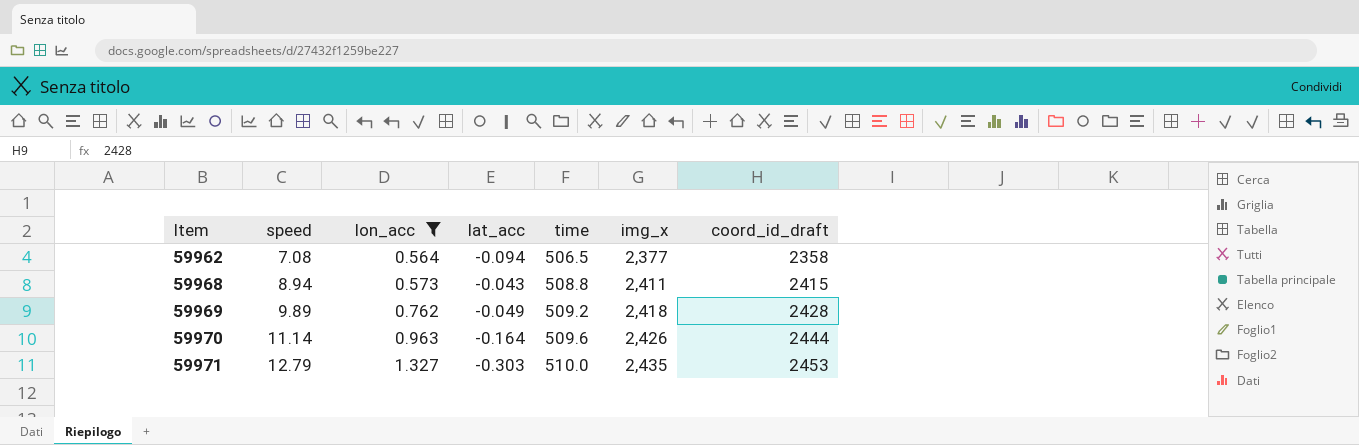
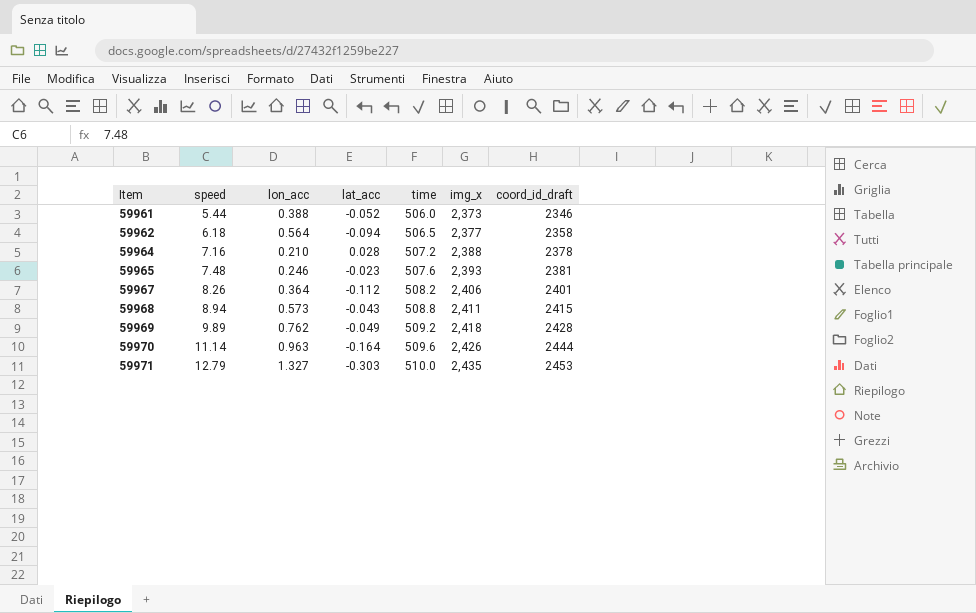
filter: lon_acc >= 0.564 -> none
59962 | speed: 7.08 -> 6.18

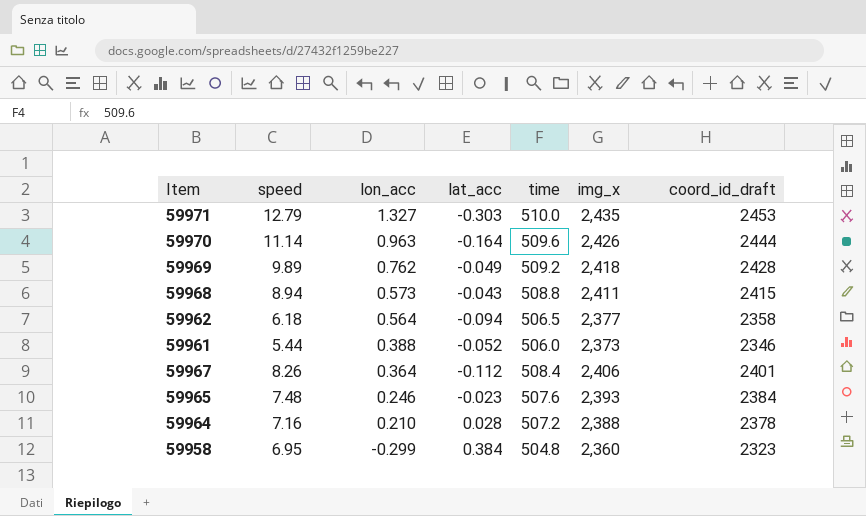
row order: Item ascending -> lon_acc descending
59967 | time: 508.2 -> 508.4
59965 | coord_id_draft: 2381 -> 2384
row 59958: none -> 6.95 | -0.299 | 0.384 | 504.8 | 2,360 | 2323

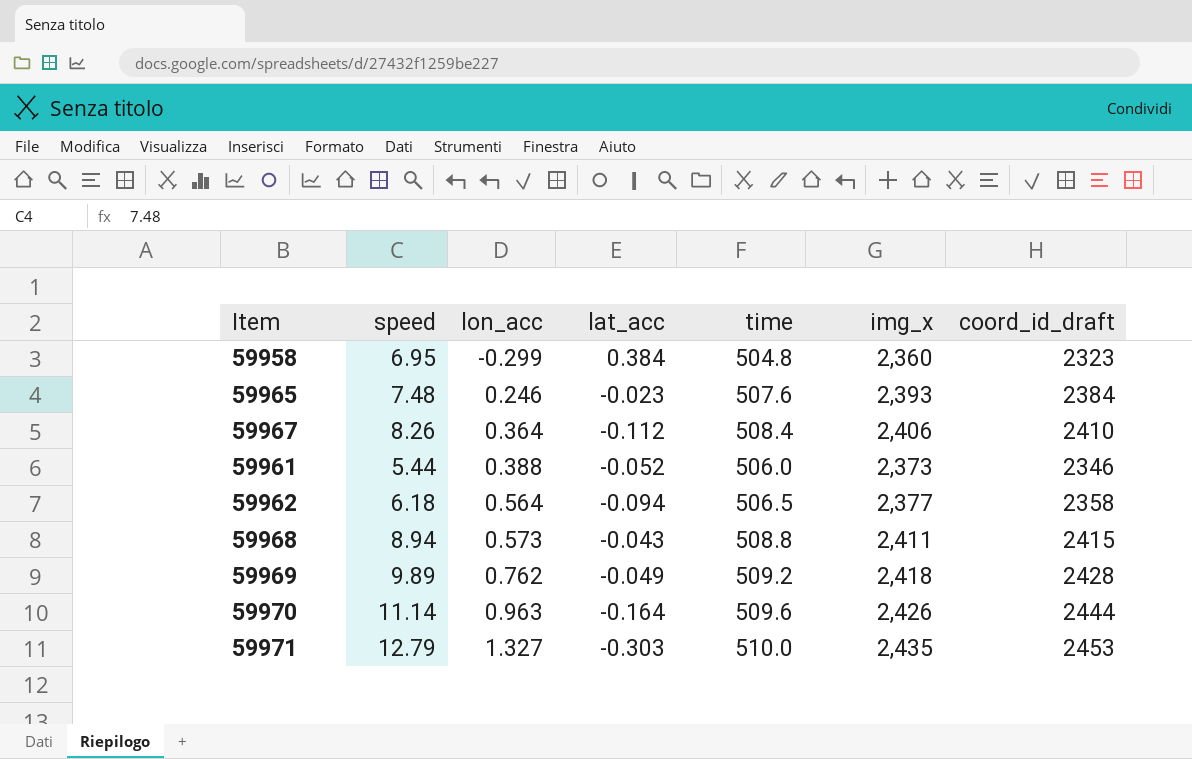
row order: lon_acc descending -> lon_acc ascending
row 59964: 7.16 | 0.210 | 0.028 | 507.2 | 2,388 | 2378 -> none
59967 | coord_id_draft: 2401 -> 2410

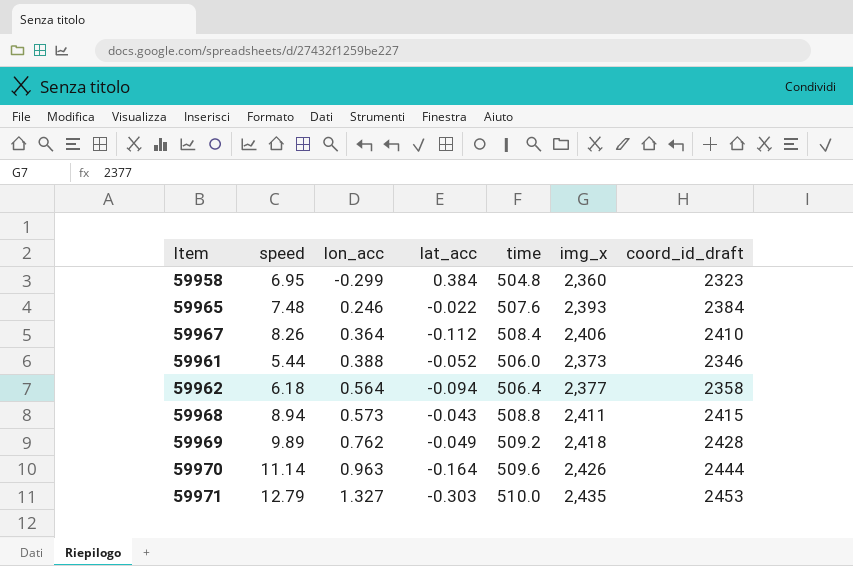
59965 | lat_acc: -0.023 -> -0.022
59962 | time: 506.5 -> 506.4

